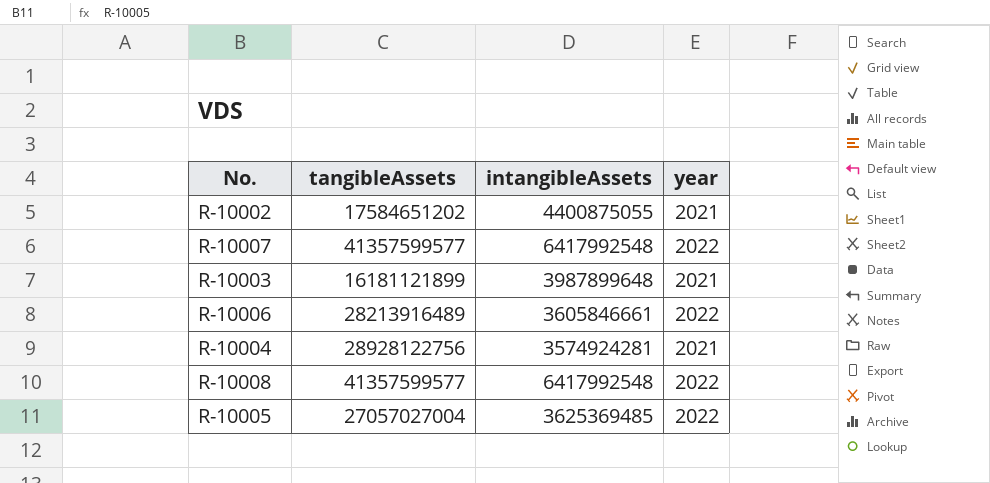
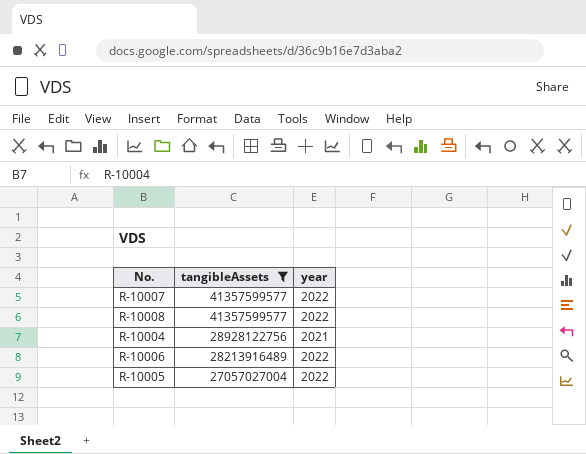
filter: none -> tangibleAssets >= 27057027004
row order: none -> tangibleAssets descending
column intangibleAssets | position: 3 -> none

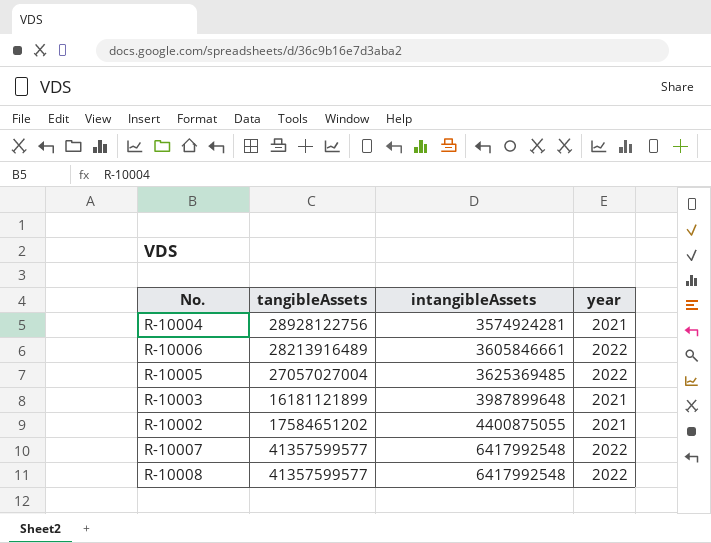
filter: tangibleAssets >= 27057027004 -> none
row order: tangibleAssets descending -> intangibleAssets ascending
column intangibleAssets | position: none -> 3

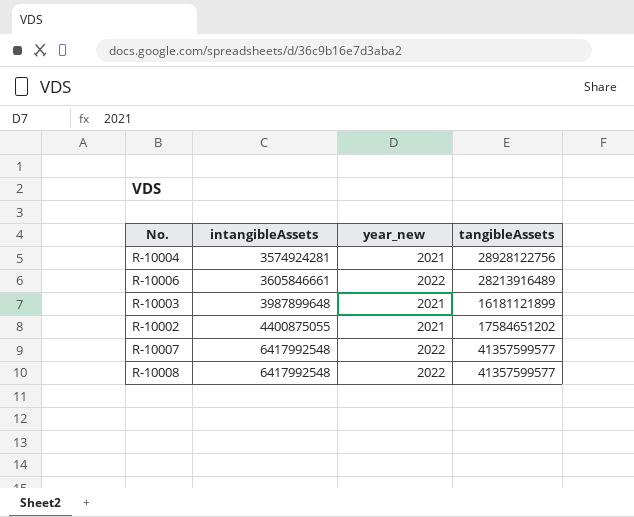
column name: year -> year_new
column tangibleAssets | position: 2 -> 4
row R-10005: 27057027004 | 3625369485 | 2022 -> none

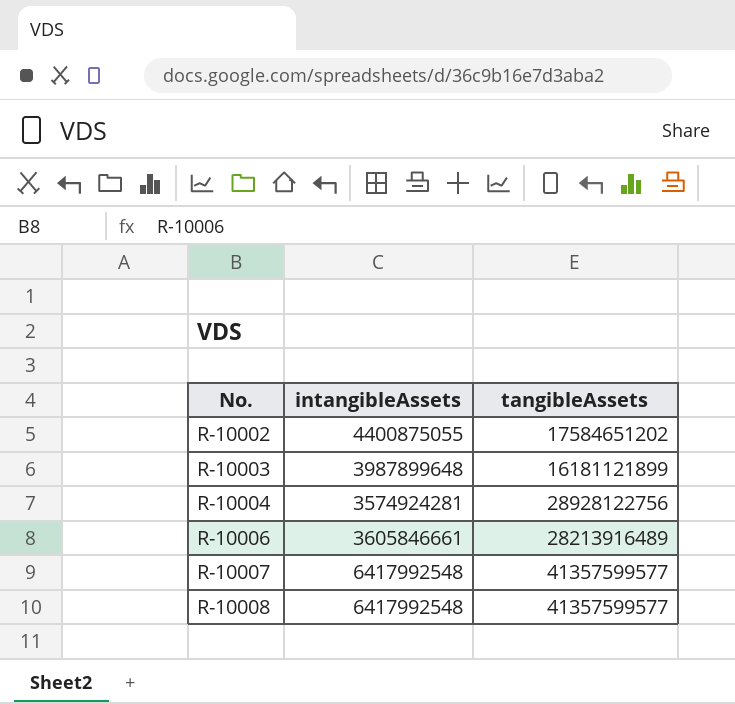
row order: intangibleAssets ascending -> No. ascending
column year_new | position: 3 -> none

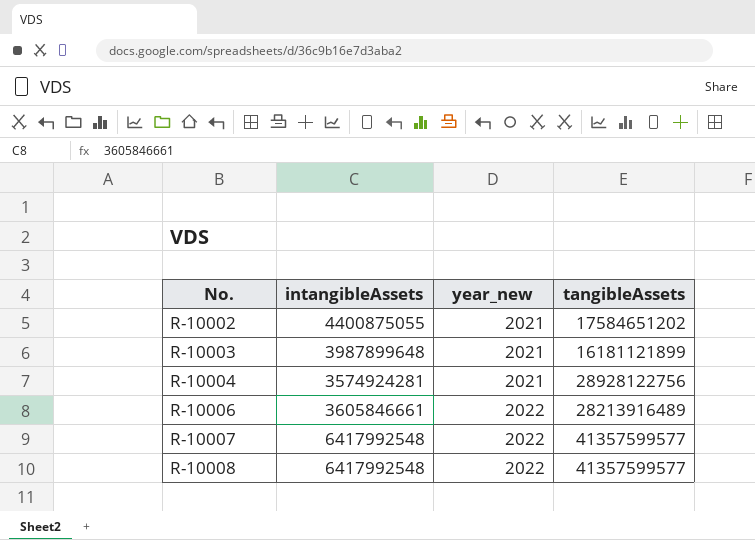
column year_new | position: none -> 3

